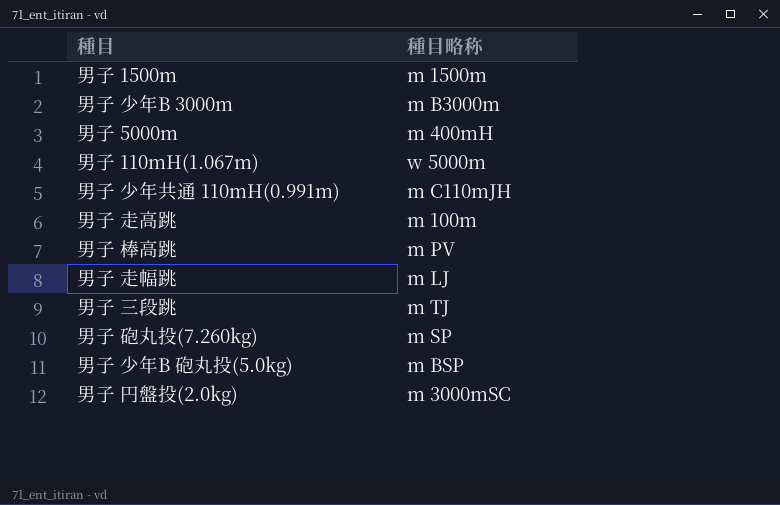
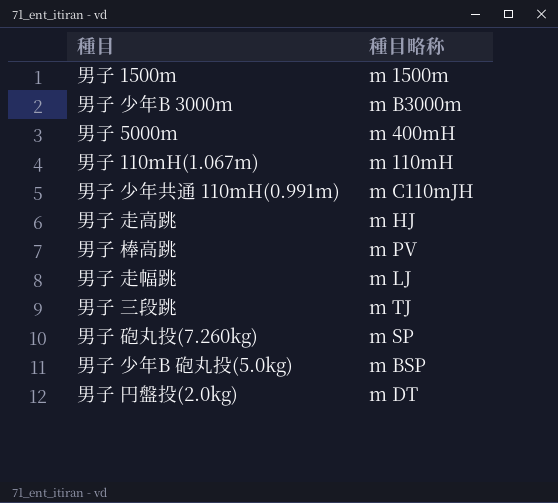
男子 110mH(1.067m) | 種目略称: w 5000m -> m 110mH
男子 走高跳 | 種目略称: m 100m -> m HJ
男子 円盤投(2.0kg) | 種目略称: m 3000mSC -> m DT

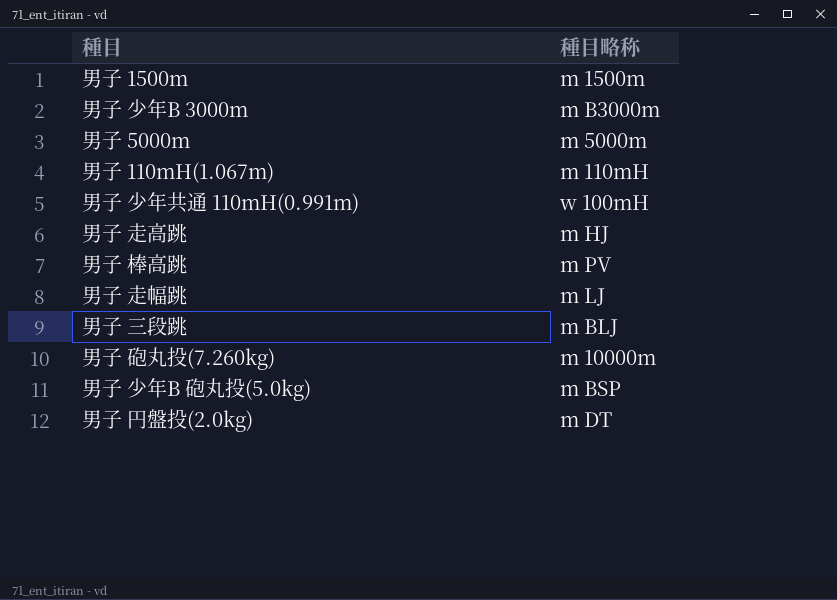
男子 5000m | 種目略称: m 400mH -> m 5000m
男子 少年共通 110mH(0.991m) | 種目略称: m C110mJH -> w 100mH
男子 三段跳 | 種目略称: m TJ -> m BLJ
男子 砲丸投(7.260kg) | 種目略称: m SP -> m 10000m

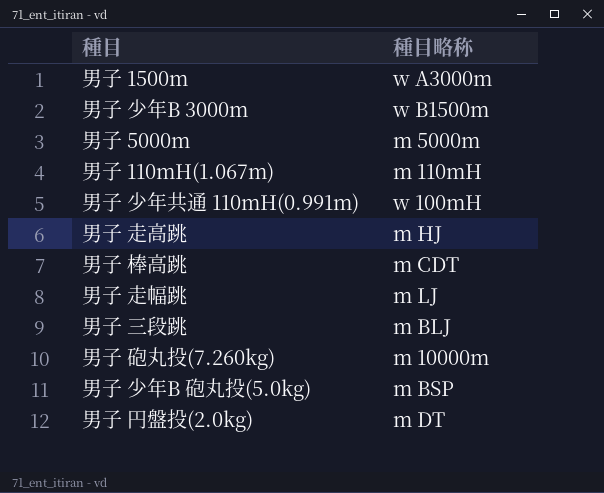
男子 1500m | 種目略称: m 1500m -> w A3000m
男子 少年B 3000m | 種目略称: m B3000m -> w B1500m
男子 棒高跳 | 種目略称: m PV -> m CDT

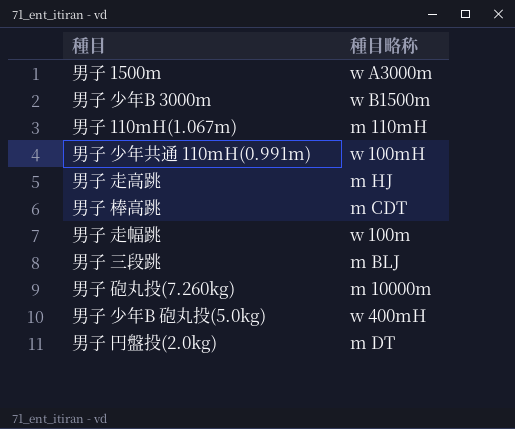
row 男子 5000m: m 5000m -> none
男子 走幅跳 | 種目略称: m LJ -> w 100m
男子 少年B 砲丸投(5.0kg) | 種目略称: m BSP -> w 400mH

